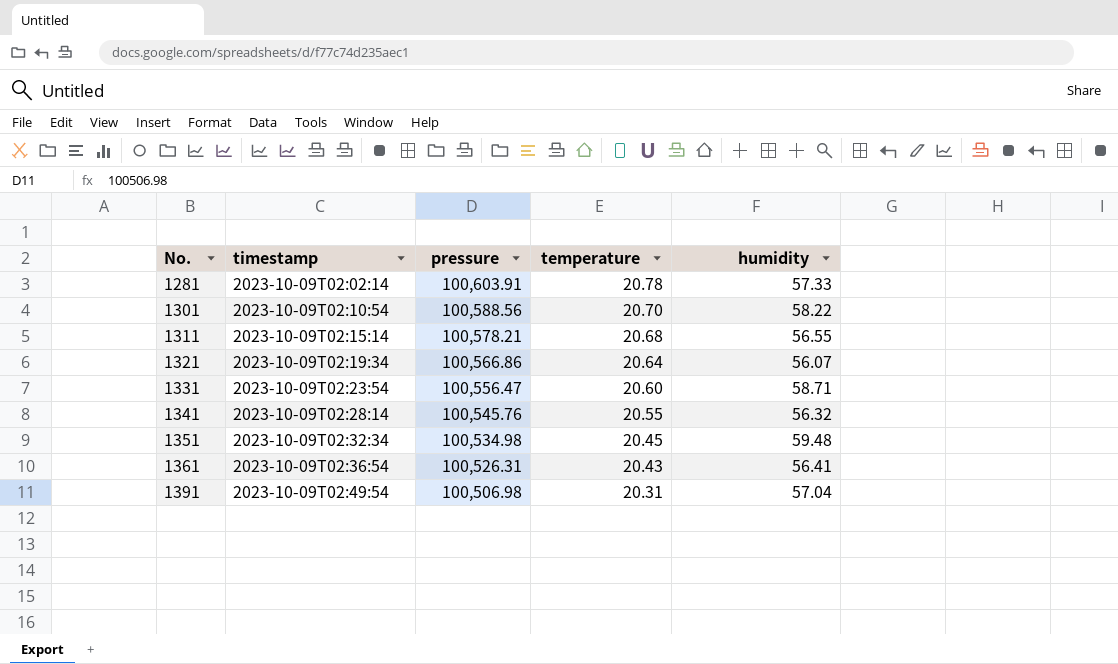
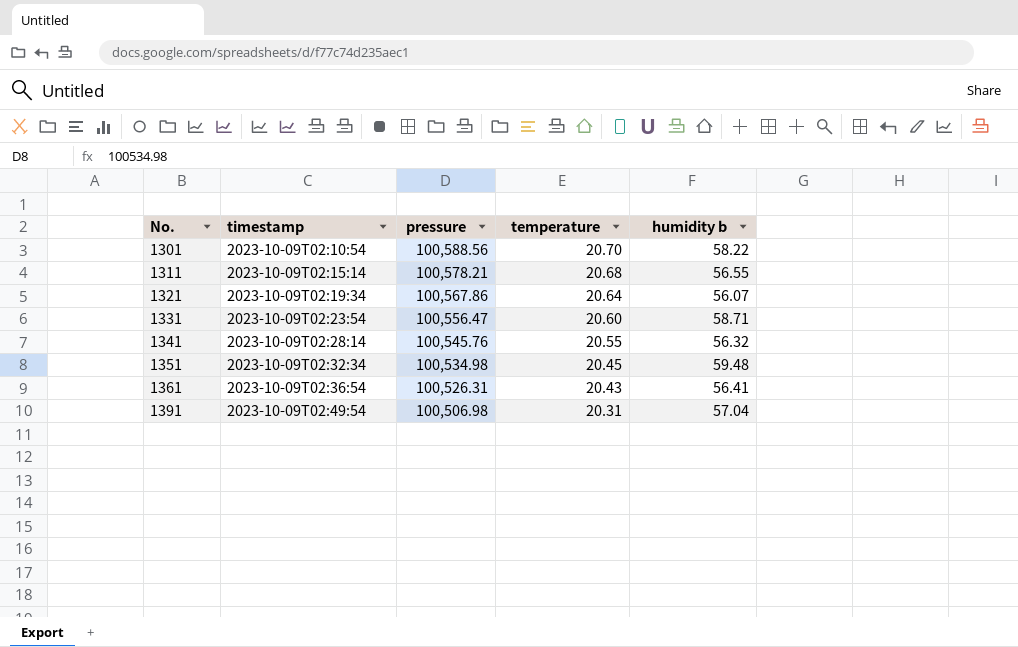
column name: humidity -> humidity b
row 1281: 2023-10-09T02:02:14 | 100,603.91 | 20.78 | 57.33 -> none
1321 | pressure: 100,566.86 -> 100,567.86

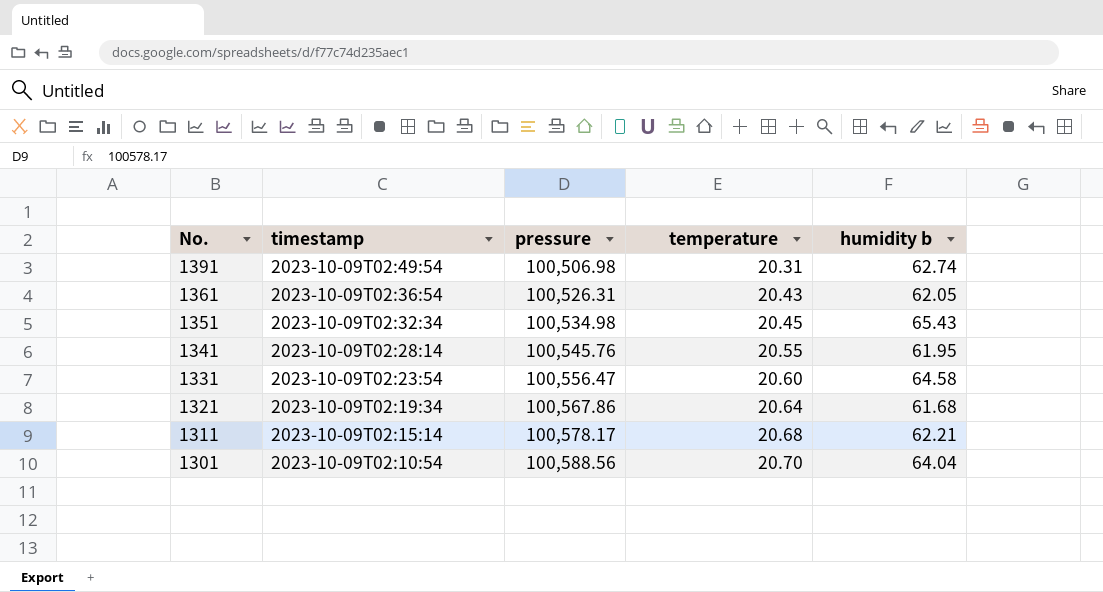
row order: No. ascending -> No. descending
1391 | humidity b: 57.04 -> 62.74
1361 | humidity b: 56.41 -> 62.05
1351 | humidity b: 59.48 -> 65.43
1341 | humidity b: 56.32 -> 61.95
1331 | humidity b: 58.71 -> 64.58
1321 | humidity b: 56.07 -> 61.68
1311 | pressure: 100,578.21 -> 100,578.17
1311 | humidity b: 56.55 -> 62.21
1301 | humidity b: 58.22 -> 64.04

